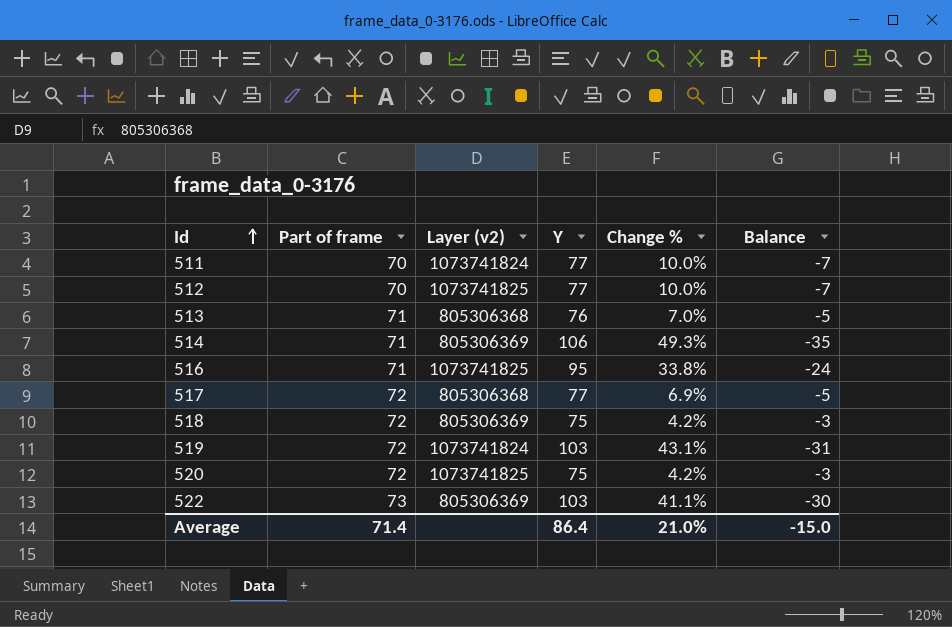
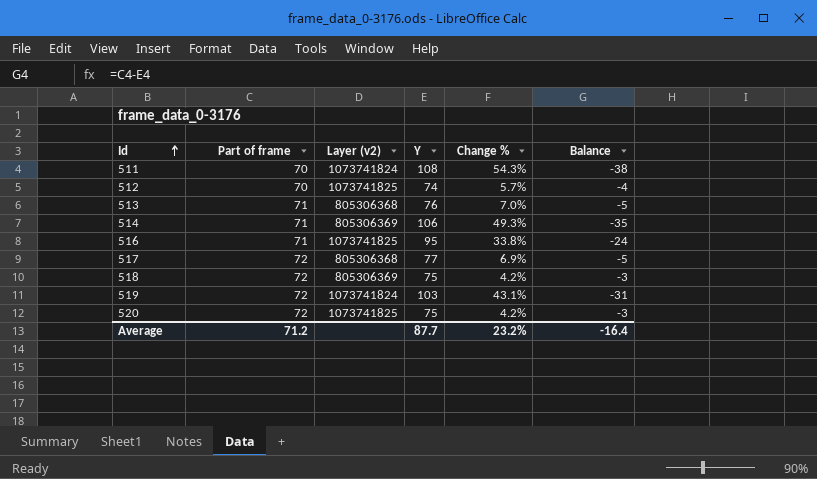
row 522: 73 | 805306369 | 103 | 41.1% | -30 -> none
511 | Y: 77 -> 108
511 | Change %: 10.0% -> 54.3%
511 | Balance: -7 -> -38
512 | Y: 77 -> 74
512 | Change %: 10.0% -> 5.7%
512 | Balance: -7 -> -4
Average | Part of frame: 71.4 -> 71.2
Average | Y: 86.4 -> 87.7
Average | Change %: 21.0% -> 23.2%
Average | Balance: -15.0 -> -16.4

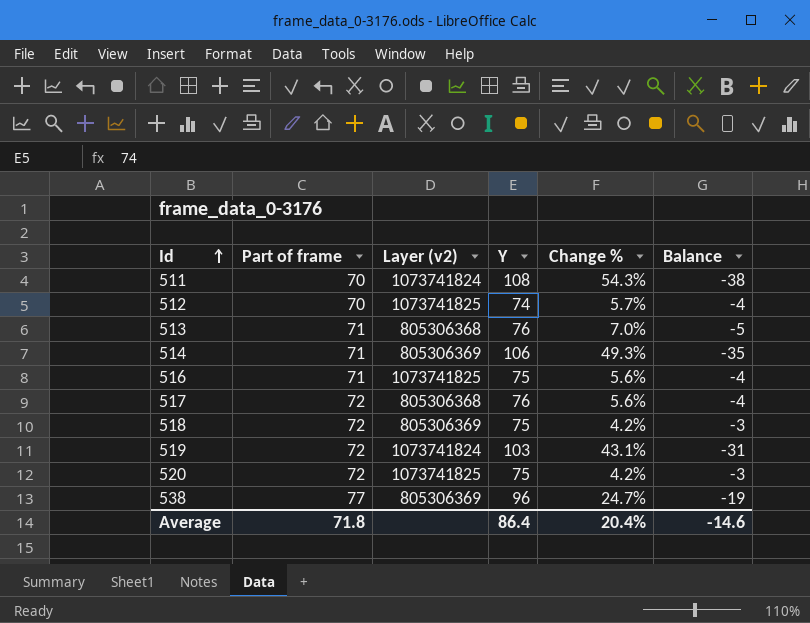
516 | Y: 95 -> 75
516 | Change %: 33.8% -> 5.6%
516 | Balance: -24 -> -4
517 | Y: 77 -> 76
517 | Change %: 6.9% -> 5.6%
517 | Balance: -5 -> -4
row 538: none -> 77 | 805306369 | 96 | 24.7% | -19
Average | Part of frame: 71.2 -> 71.8
Average | Y: 87.7 -> 86.4
Average | Change %: 23.2% -> 20.4%
Average | Balance: -16.4 -> -14.6

